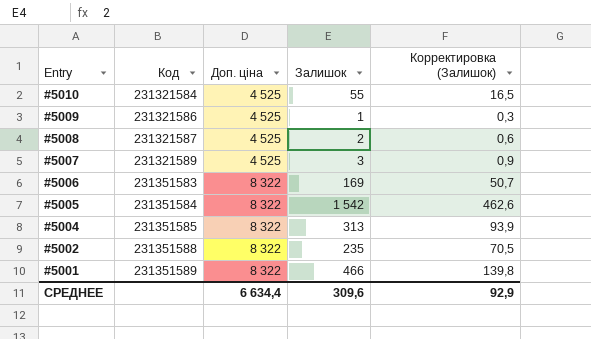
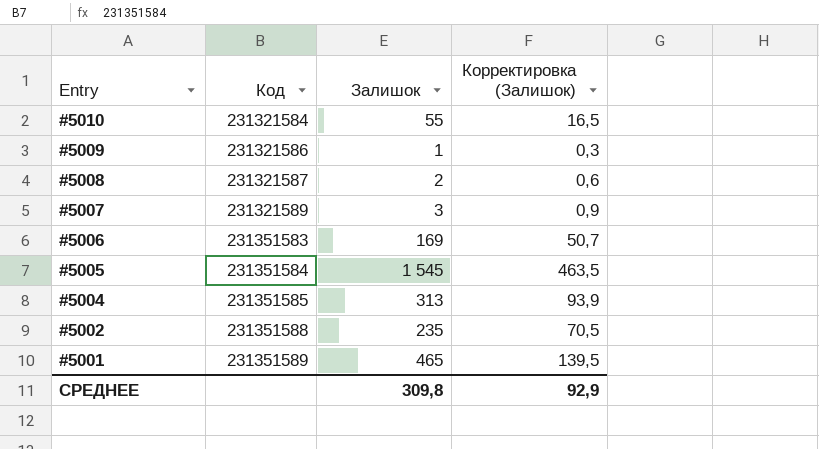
column Доп. ціна | position: 3 -> none
#5005 | Залишок: 1 542 -> 1 545
#5005 | Корректировка (Залишок): 462,6 -> 463,5
#5001 | Залишок: 466 -> 465
#5001 | Корректировка (Залишок): 139,8 -> 139,5
СРЕДНЕЕ | Залишок: 309,6 -> 309,8

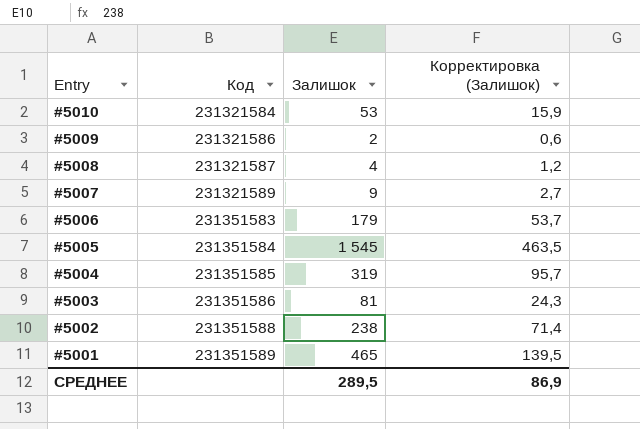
#5010 | Залишок: 55 -> 53
#5010 | Корректировка (Залишок): 16,5 -> 15,9
#5009 | Залишок: 1 -> 2
#5009 | Корректировка (Залишок): 0,3 -> 0,6
#5008 | Залишок: 2 -> 4
#5008 | Корректировка (Залишок): 0,6 -> 1,2
#5007 | Залишок: 3 -> 9
#5007 | Корректировка (Залишок): 0,9 -> 2,7
#5006 | Залишок: 169 -> 179
#5006 | Корректировка (Залишок): 50,7 -> 53,7
#5004 | Залишок: 313 -> 319
#5004 | Корректировка (Залишок): 93,9 -> 95,7
row #5003: none -> 231351586 | 81 | 24,3
#5002 | Залишок: 235 -> 238
#5002 | Корректировка (Залишок): 70,5 -> 71,4
СРЕДНЕЕ | Залишок: 309,8 -> 289,5
СРЕДНЕЕ | Корректировка (Залишок): 92,9 -> 86,9

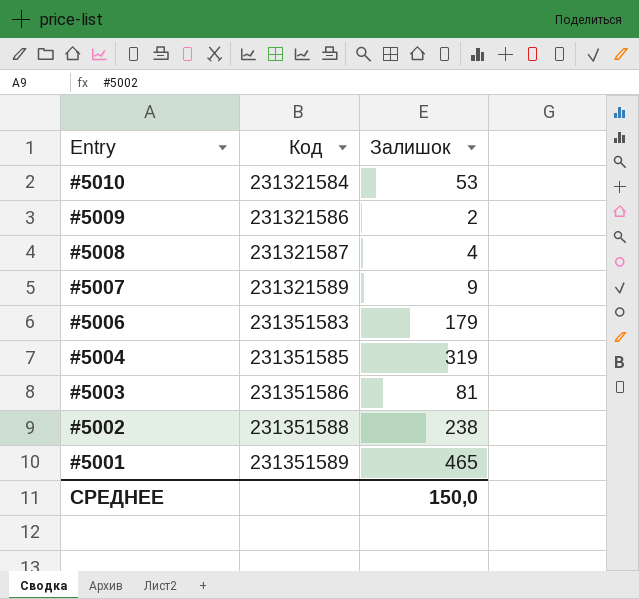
column Корректировка (Залишок) | formula: [Залишок] * 0,3 -> none
row #5005: 231351584 | 1 545 | 463,5 -> none
СРЕДНЕЕ | Залишок: 289,5 -> 150,0

